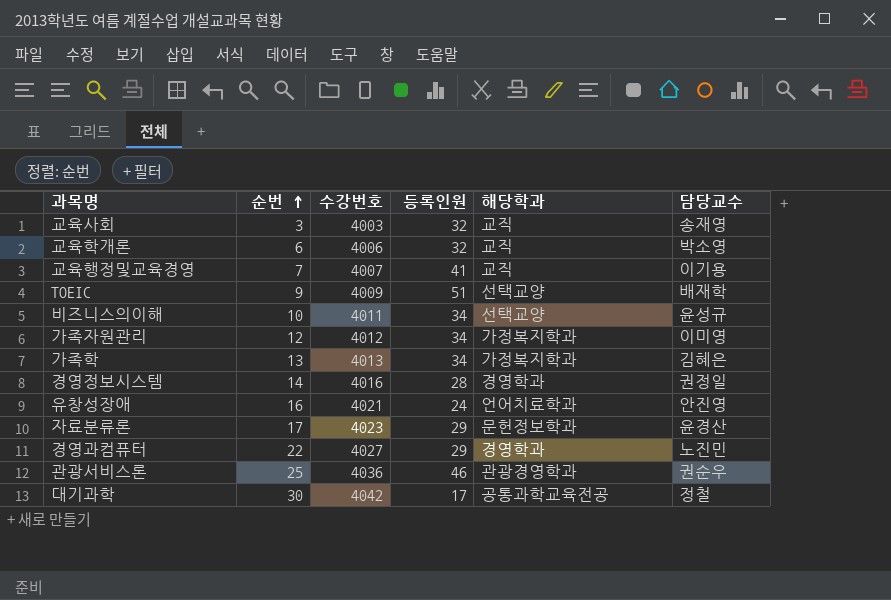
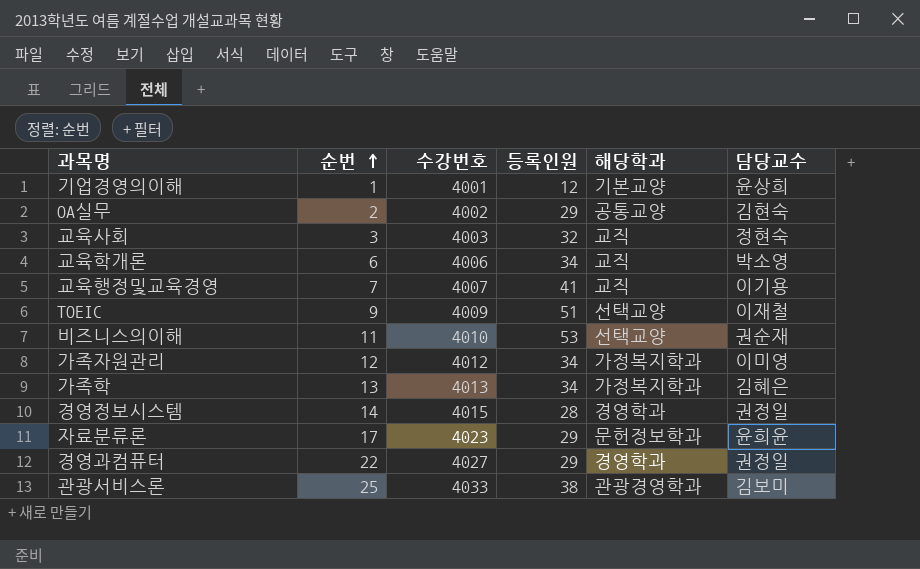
row 유창성장애: 16 | 4021 | 24 | 언어치료학과 | 안진영 -> none
row 대기과학: 30 | 4042 | 17 | 공통과학교육전공 | 정철 -> none
row 기업경영의이해: none -> 1 | 4001 | 12 | 기본교양 | 윤상희
row OA실무: none -> 2 | 4002 | 29 | 공통교양 | 김현숙
교육사회 | 담당교수: 송재영 -> 정현숙
교육학개론 | 등록인원: 32 -> 34
TOEIC | 담당교수: 배재학 -> 이재철
비즈니스의이해 | 순번: 10 -> 11
비즈니스의이해 | 수강번호: 4011 -> 4010
비즈니스의이해 | 등록인원: 34 -> 53
비즈니스의이해 | 담당교수: 윤성규 -> 권순재
경영정보시스템 | 수강번호: 4016 -> 4015
자료분류론 | 담당교수: 윤경산 -> 윤희윤
경영과컴퓨터 | 담당교수: 노진민 -> 권정일
관광서비스론 | 수강번호: 4036 -> 4033
관광서비스론 | 등록인원: 46 -> 38
관광서비스론 | 담당교수: 권순우 -> 김보미

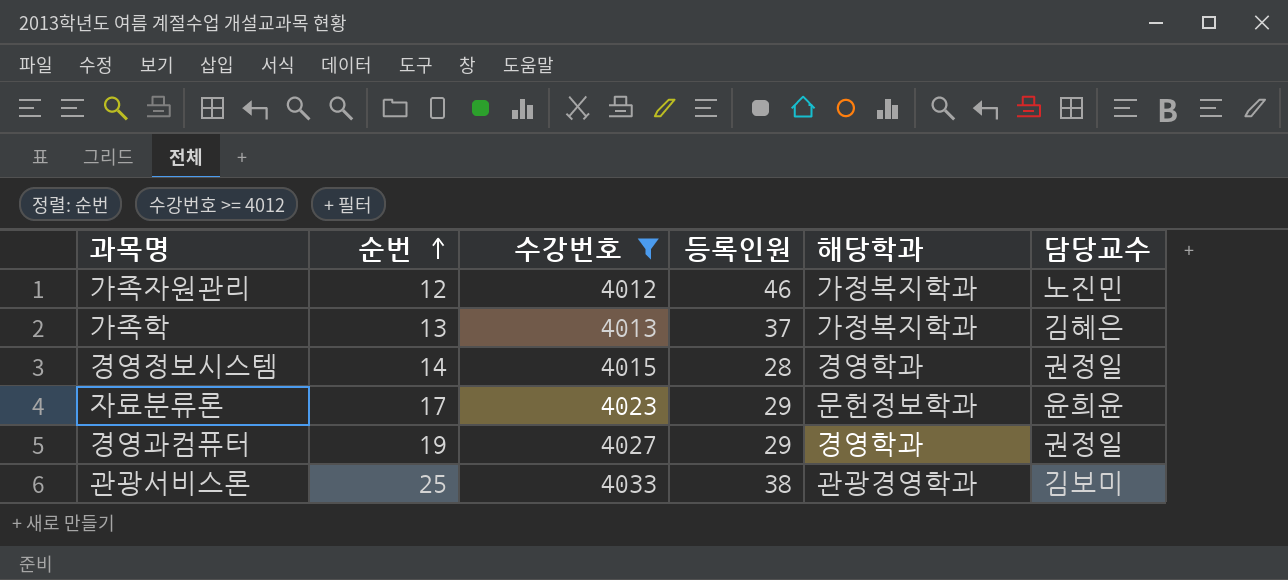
filter: none -> 수강번호 >= 4012
가족자원관리 | 등록인원: 34 -> 46
가족자원관리 | 담당교수: 이미영 -> 노진민
가족학 | 등록인원: 34 -> 37
경영과컴퓨터 | 순번: 22 -> 19

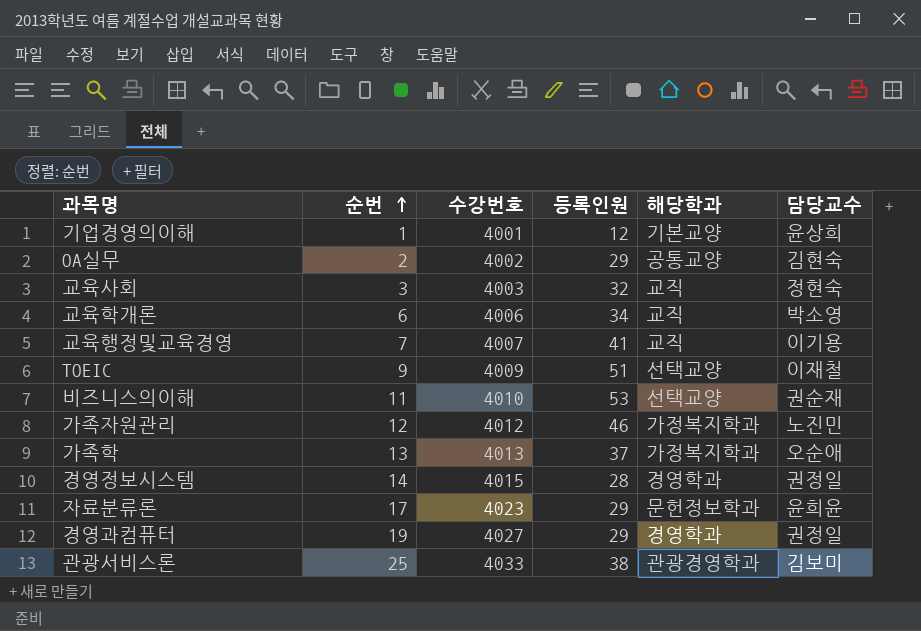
filter: 수강번호 >= 4012 -> none
가족학 | 담당교수: 김혜은 -> 오순애

